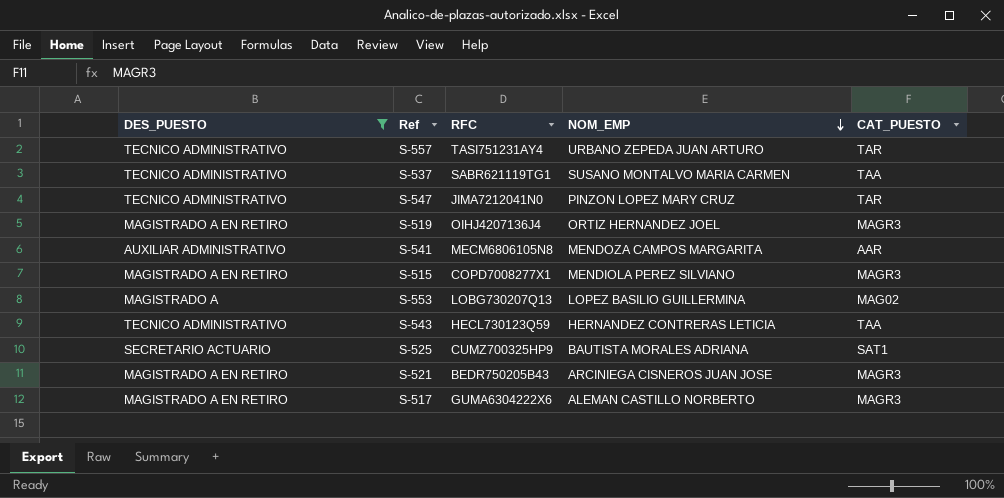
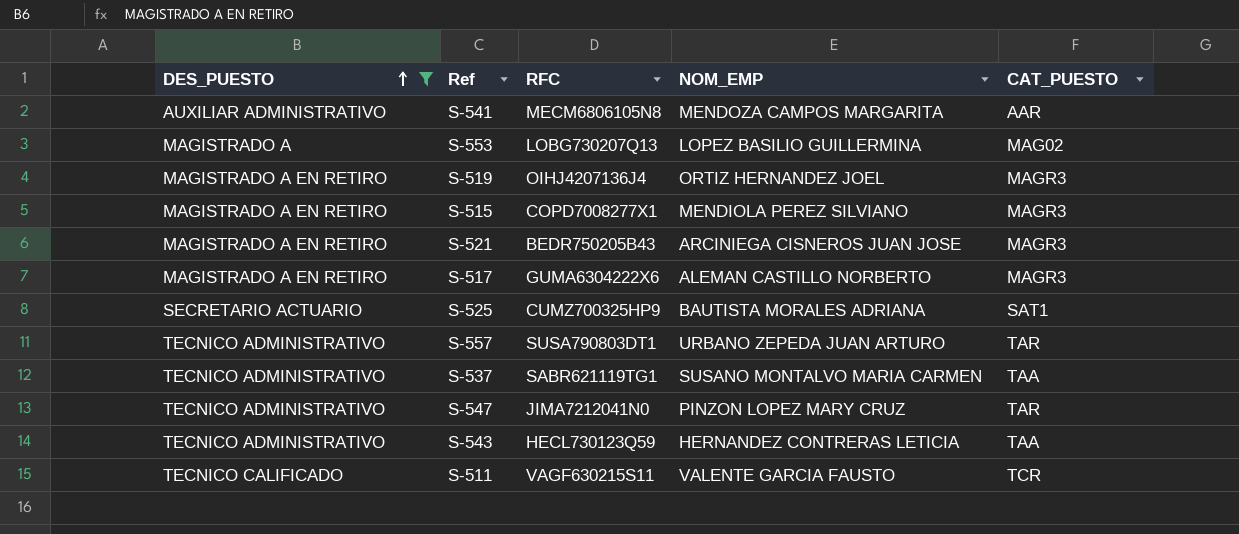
row order: NOM_EMP descending -> DES_PUESTO ascending
S-557 | RFC: TASI751231AY4 -> SUSA790803DT1
row S-511: none -> TECNICO CALIFICADO | VAGF630215S11 | VALENTE GARCIA FAUSTO | TCR

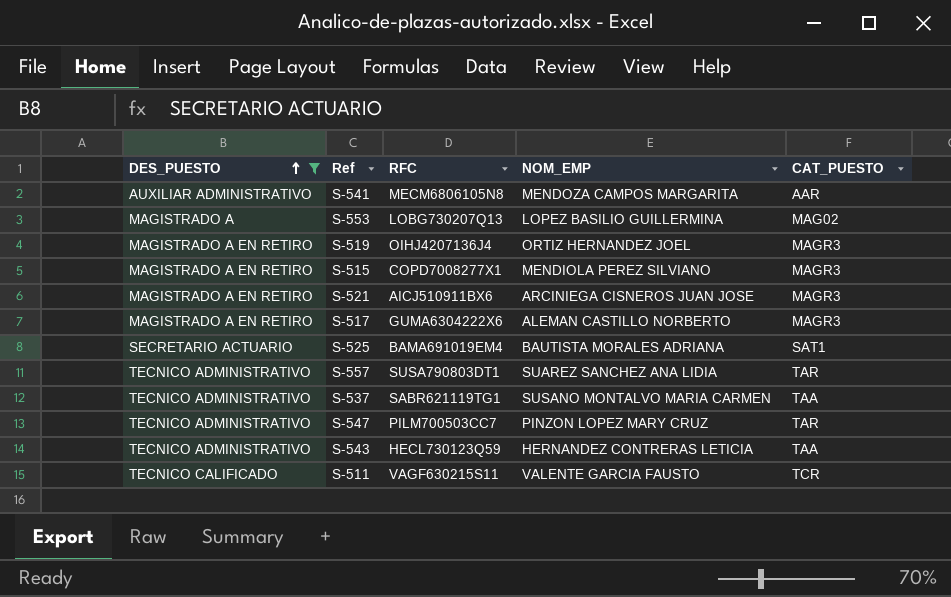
S-521 | RFC: BEDR750205B43 -> AICJ510911BX6
S-525 | RFC: CUMZ700325HP9 -> BAMA691019EM4
S-557 | NOM_EMP: URBANO ZEPEDA JUAN ARTURO -> SUAREZ SANCHEZ ANA LIDIA
S-547 | RFC: JIMA7212041N0 -> PILM700503CC7

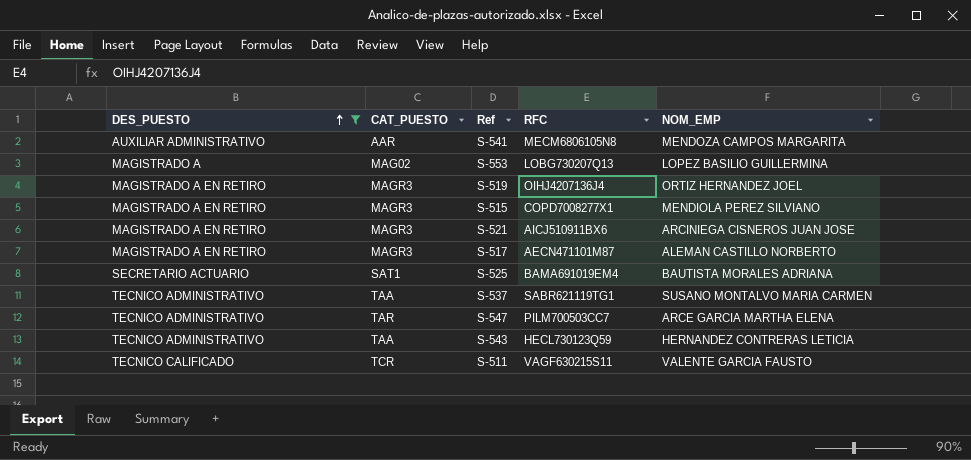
column CAT_PUESTO | position: 5 -> 2
row S-557: TECNICO ADMINISTRATIVO | SUSA790803DT1 | SUAREZ SANCHEZ ANA LIDIA | TAR -> none
S-517 | RFC: GUMA6304222X6 -> AECN471101M87
S-547 | NOM_EMP: PINZON LOPEZ MARY CRUZ -> ARCE GARCIA MARTHA ELENA

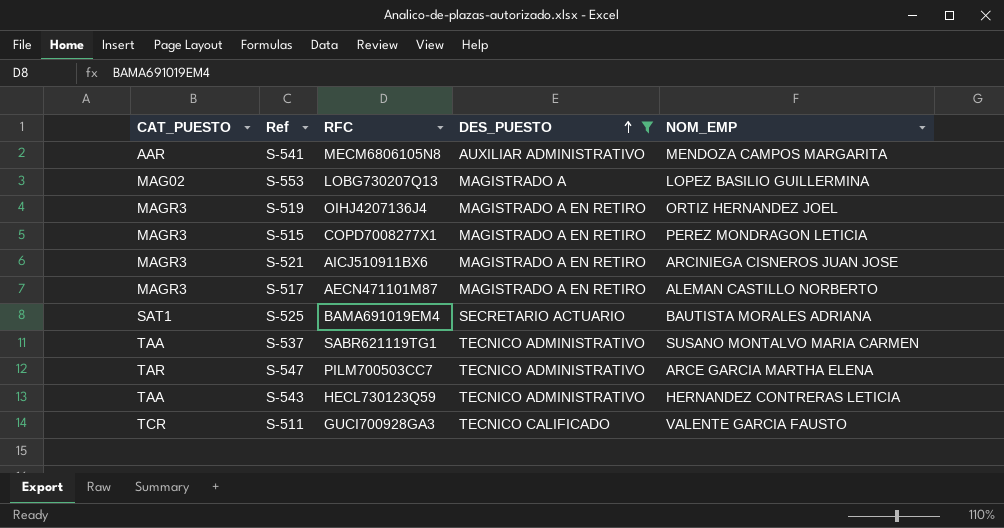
column DES_PUESTO | position: 1 -> 4
S-515 | NOM_EMP: MENDIOLA PEREZ SILVIANO -> PEREZ MONDRAGON LETICIA
S-511 | RFC: VAGF630215S11 -> GUCI700928GA3

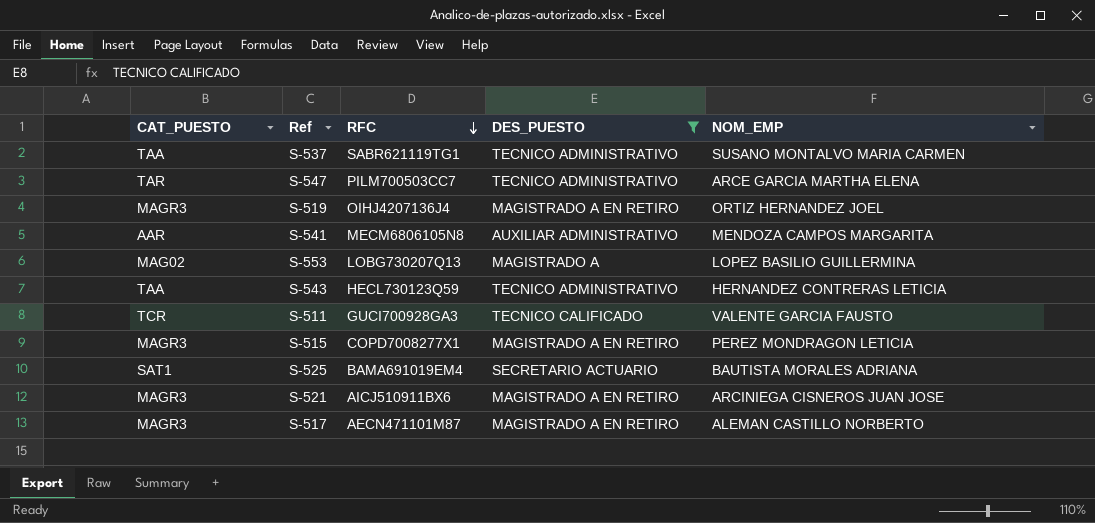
row order: DES_PUESTO ascending -> RFC descending

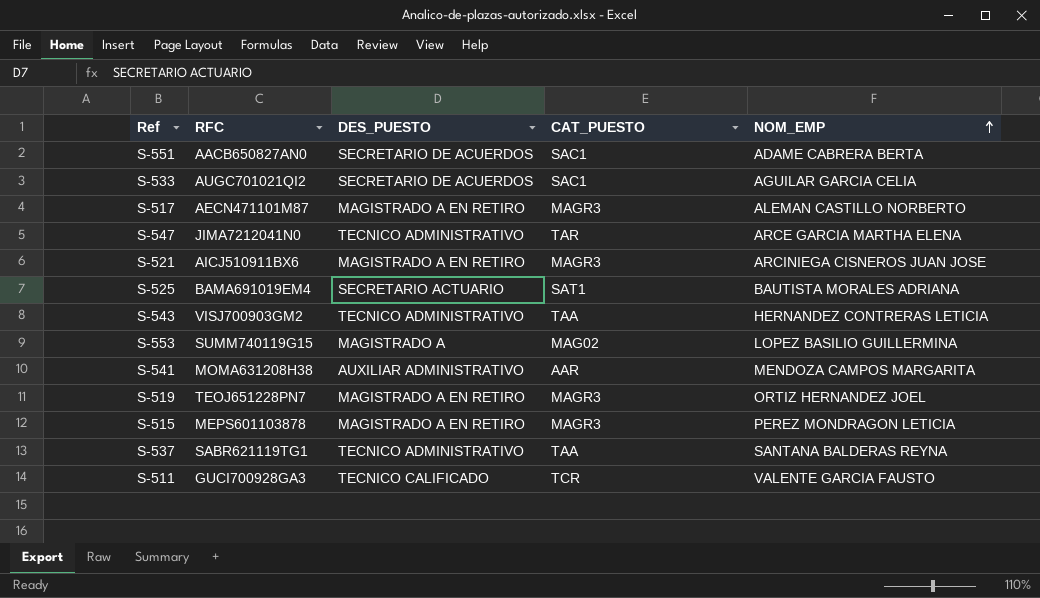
filter: DES_PUESTO != SECRETARIO DE ACUERDOS -> none
row order: RFC descending -> NOM_EMP ascending
column CAT_PUESTO | position: 1 -> 4
S-547 | RFC: PILM700503CC7 -> JIMA7212041N0
S-543 | RFC: HECL730123Q59 -> VISJ700903GM2
S-553 | RFC: LOBG730207Q13 -> SUMM740119G15
S-541 | RFC: MECM6806105N8 -> MOMA631208H38
S-519 | RFC: OIHJ4207136J4 -> TEOJ651228PN7
S-515 | RFC: COPD7008277X1 -> MEPS601103878
S-537 | NOM_EMP: SUSANO MONTALVO MARIA CARMEN -> SANTANA BALDERAS REYNA

